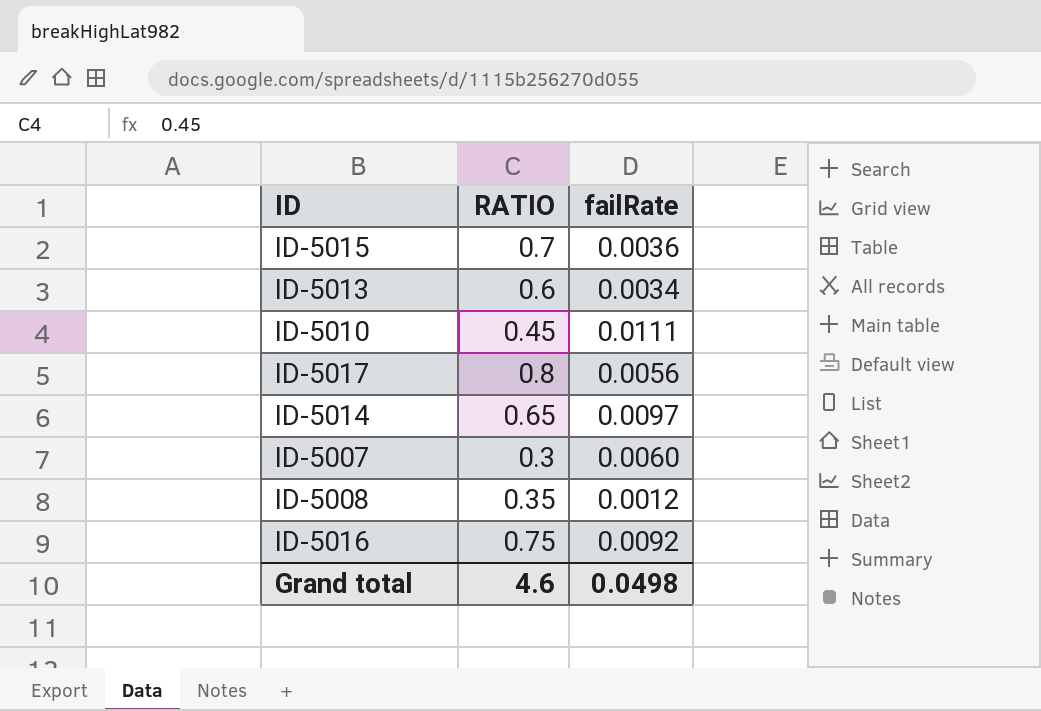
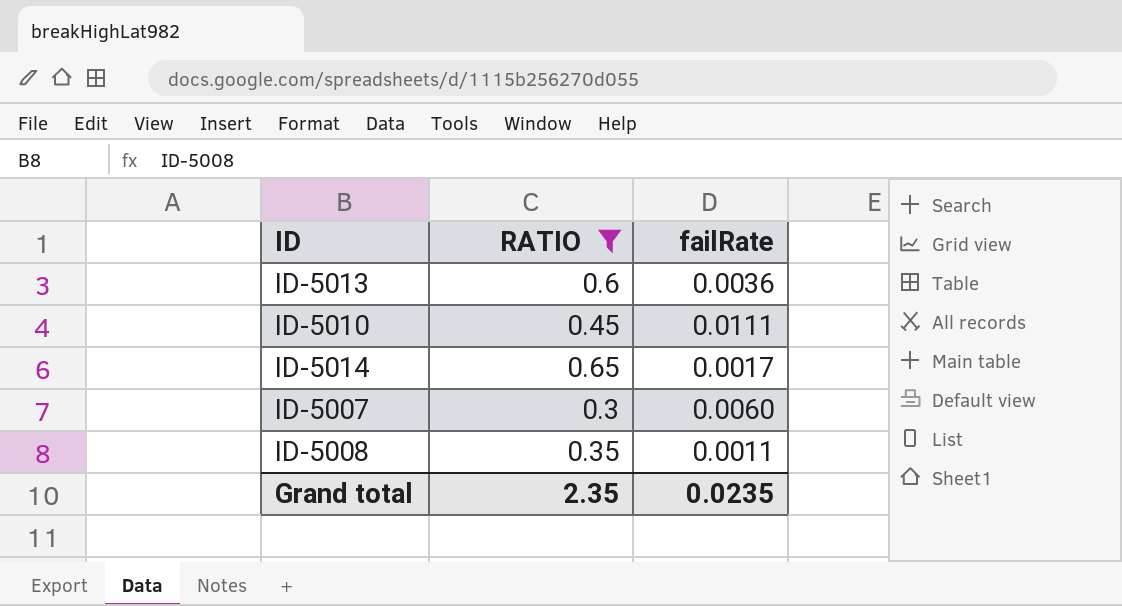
filter: none -> RATIO <= 0.65
ID-5013 | failRate: 0.0034 -> 0.0036
ID-5014 | failRate: 0.0097 -> 0.0017
ID-5008 | failRate: 0.0012 -> 0.0011
Grand total | RATIO: 4.6 -> 2.35
Grand total | failRate: 0.0498 -> 0.0235

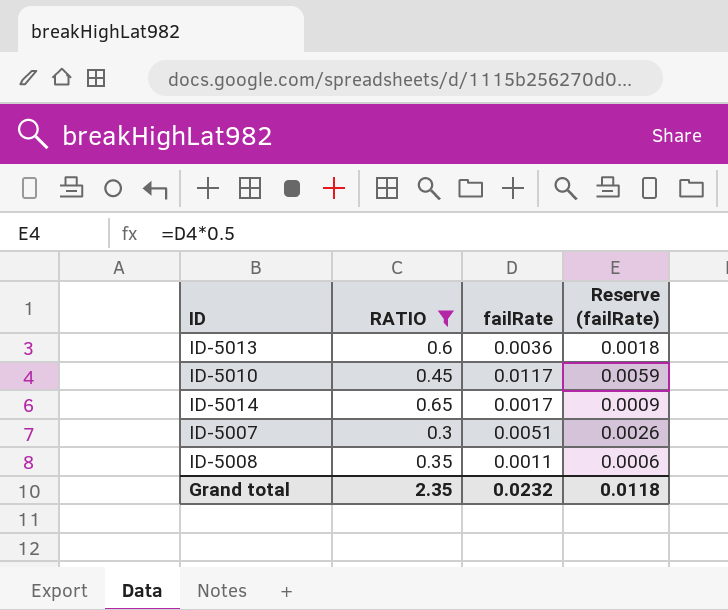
column Reserve (failRate) | formula: none -> [failRate] * 0.5
ID-5010 | failRate: 0.0111 -> 0.0117
ID-5007 | failRate: 0.0060 -> 0.0051
Grand total | failRate: 0.0235 -> 0.0232

